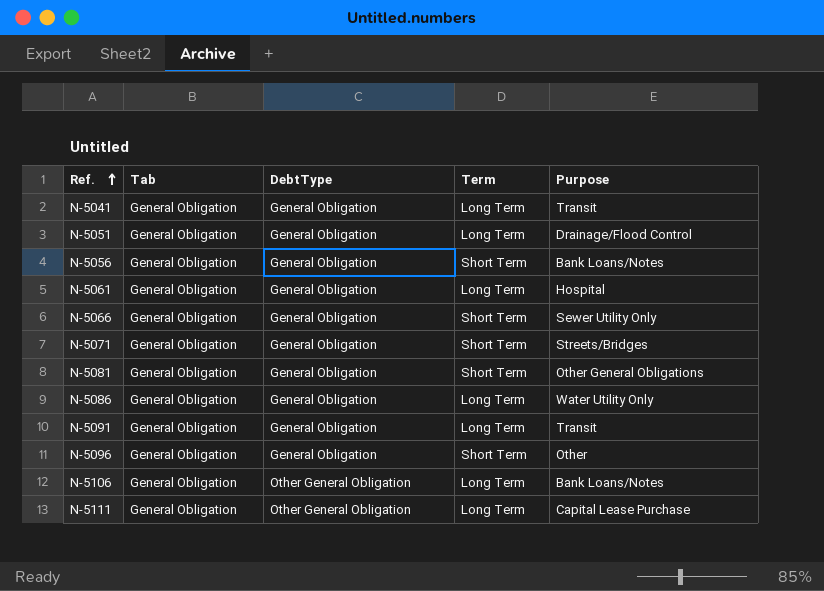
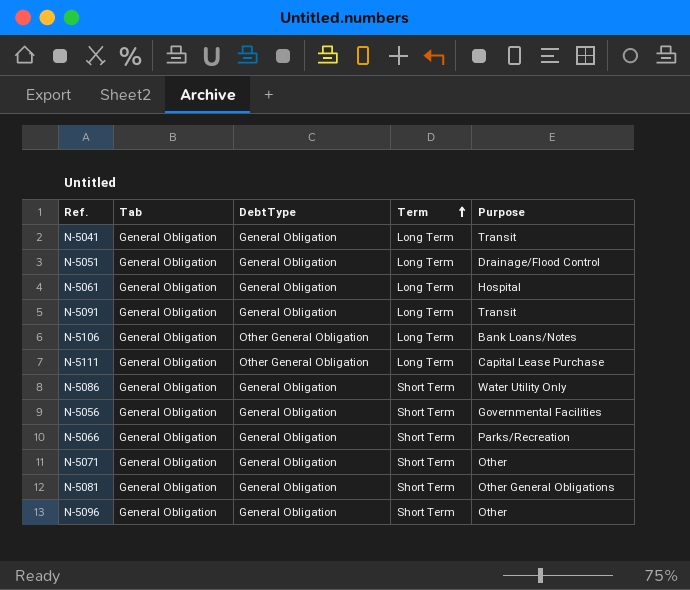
row order: Ref. ascending -> Term ascending
N-5086 | Term: Long Term -> Short Term
N-5056 | Purpose: Bank Loans/Notes -> Governmental Facilities
N-5066 | Purpose: Sewer Utility Only -> Parks/Recreation
N-5071 | Purpose: Streets/Bridges -> Other

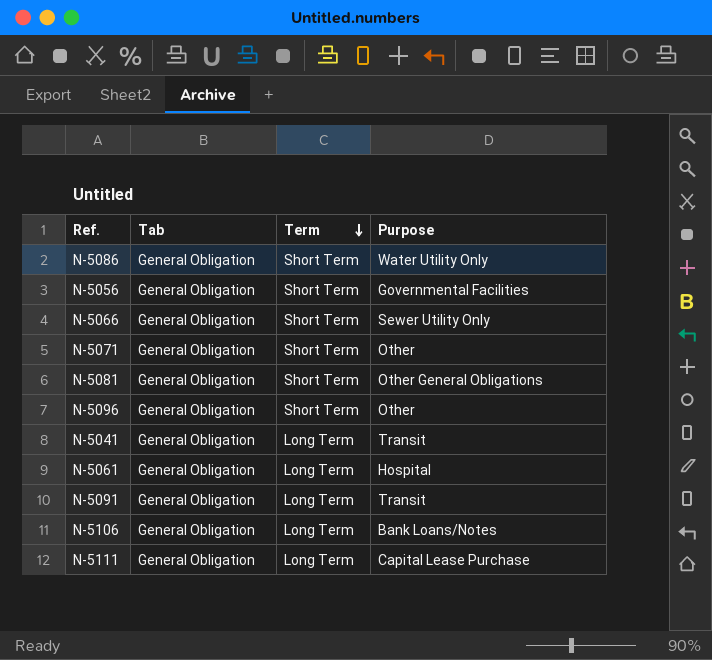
row order: Term ascending -> Term descending
column DebtType | position: 3 -> none
row N-5051: General Obligation | General Obligation | Long Term | Drainage/Flood Control -> none
N-5066 | Purpose: Parks/Recreation -> Sewer Utility Only

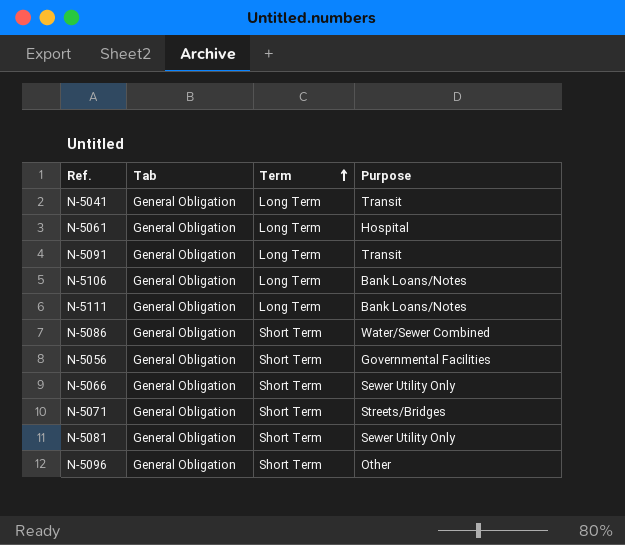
row order: Term descending -> Term ascending
N-5111 | Purpose: Capital Lease Purchase -> Bank Loans/Notes
N-5086 | Purpose: Water Utility Only -> Water/Sewer Combined
N-5071 | Purpose: Other -> Streets/Bridges
N-5081 | Purpose: Other General Obligations -> Sewer Utility Only

